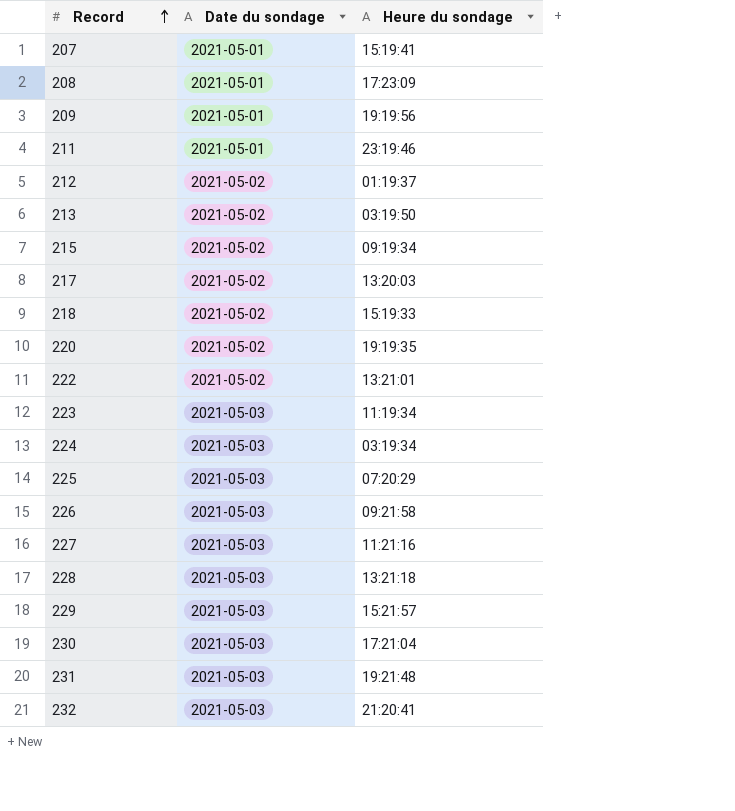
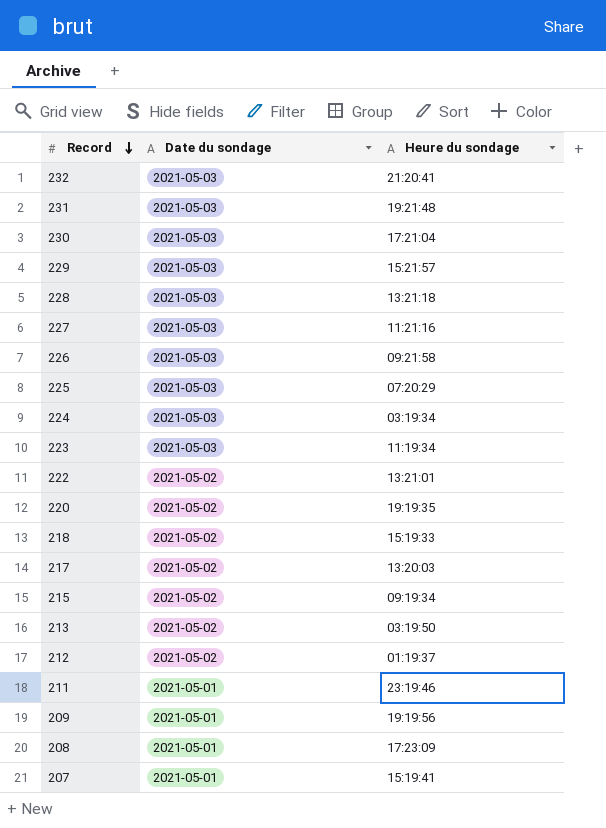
row order: Record ascending -> Record descending

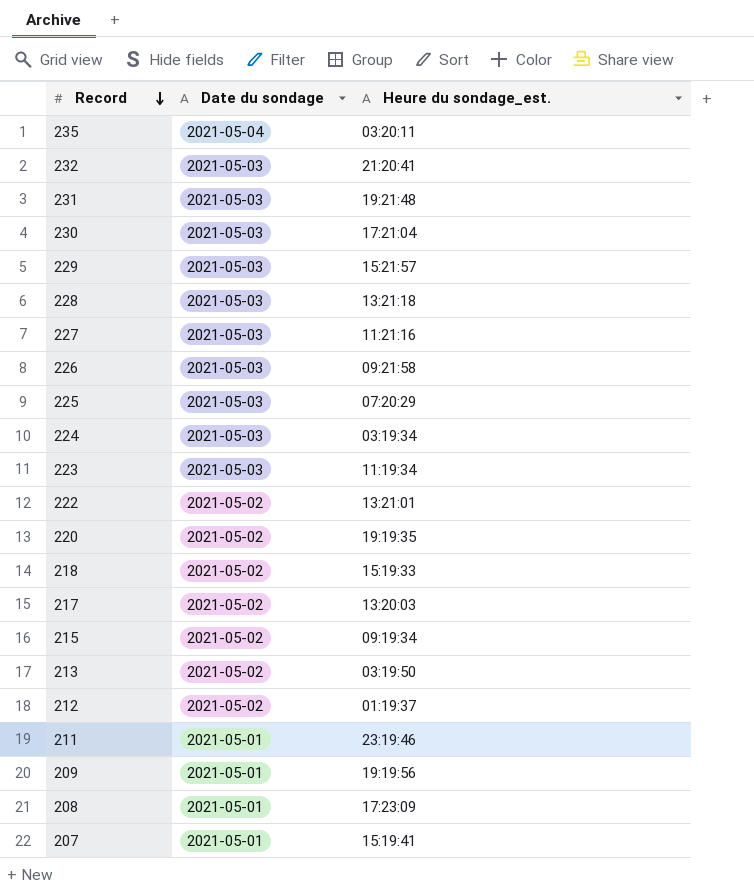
column name: Heure du sondage -> Heure du sondage_est.
row 235: none -> 2021-05-04 | 03:20:11

